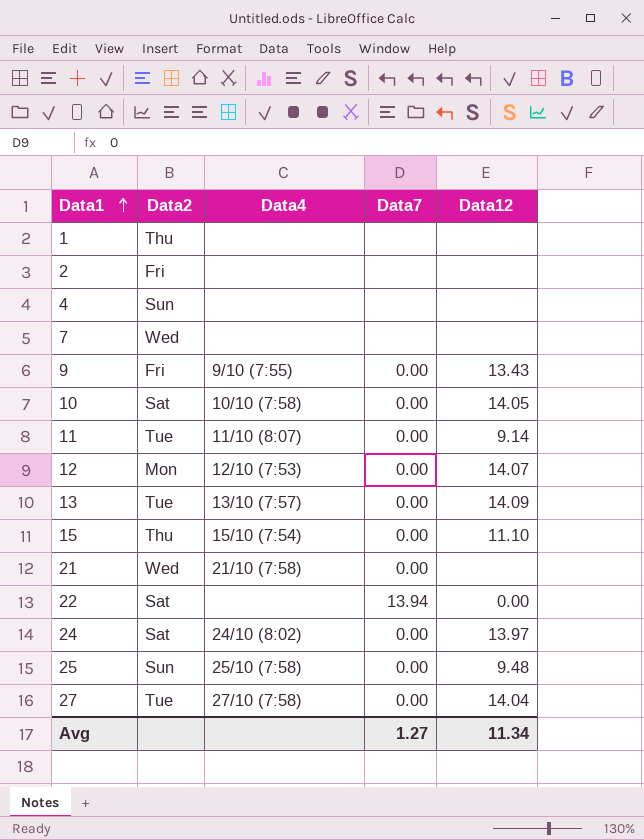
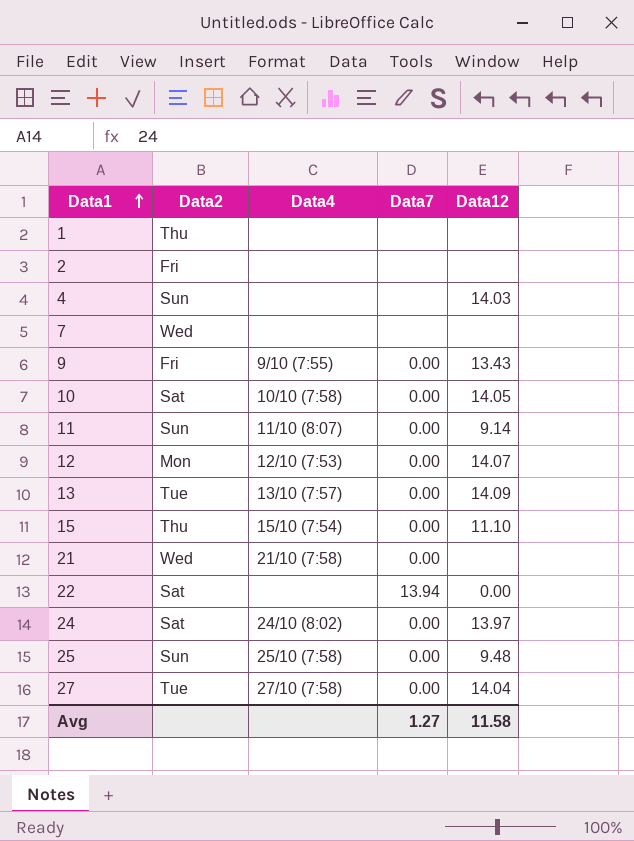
4 | Data12: none -> 14.03
11 | Data2: Tue -> Sun
Avg | Data12: 11.34 -> 11.58

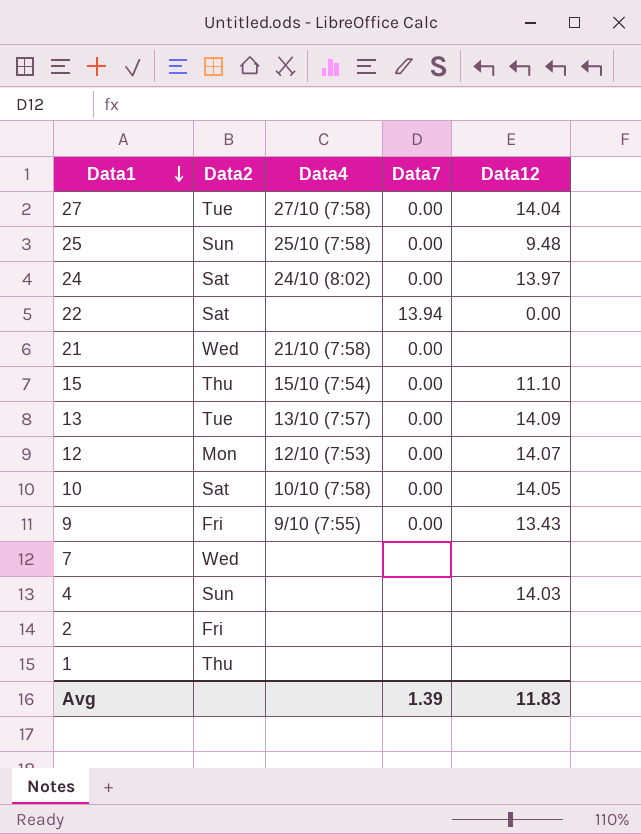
row order: Data1 ascending -> Data1 descending
row 11: Sun | 11/10 (8:07) | 0.00 | 9.14 -> none
Avg | Data7: 1.27 -> 1.39
Avg | Data12: 11.58 -> 11.83

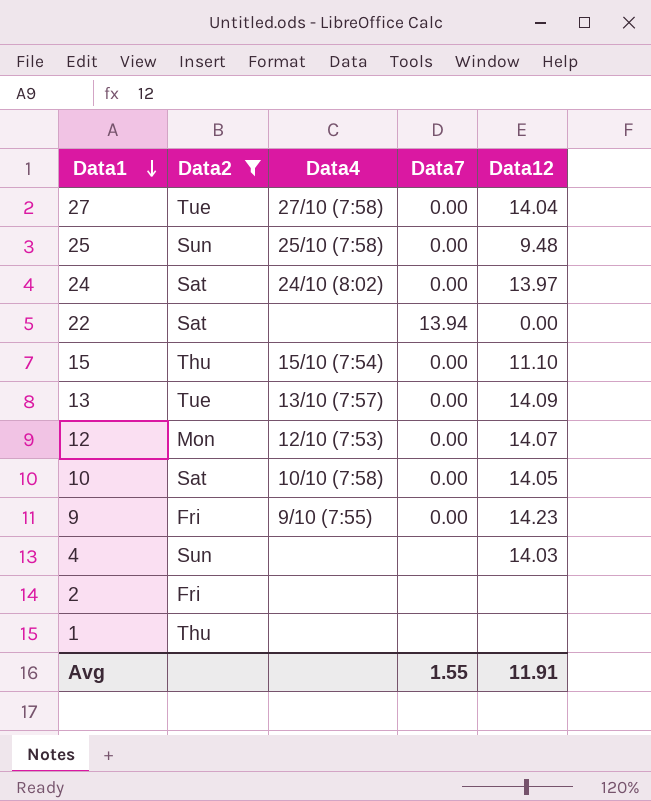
filter: none -> Data2 != Wed
9 | Data12: 13.43 -> 14.23
Avg | Data7: 1.39 -> 1.55
Avg | Data12: 11.83 -> 11.91

